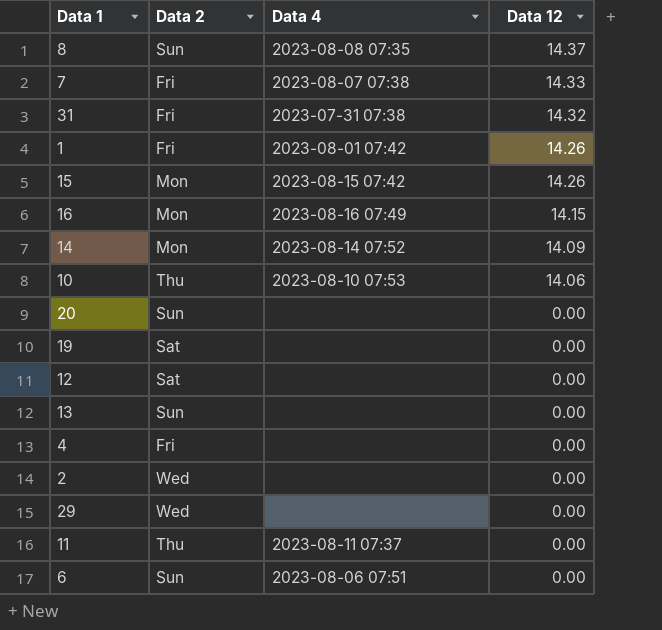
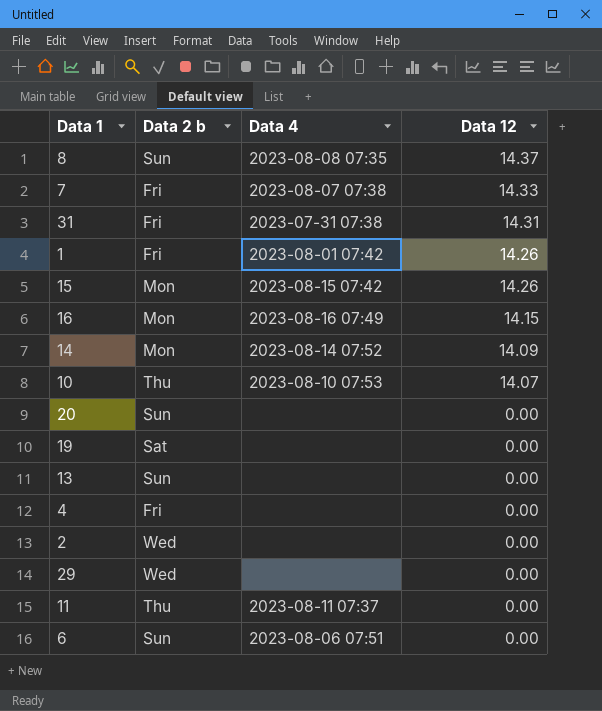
column name: Data 2 -> Data 2 b
row 12: Sat | none | 0.00 -> none
31 | Data 12: 14.32 -> 14.31
10 | Data 12: 14.06 -> 14.07

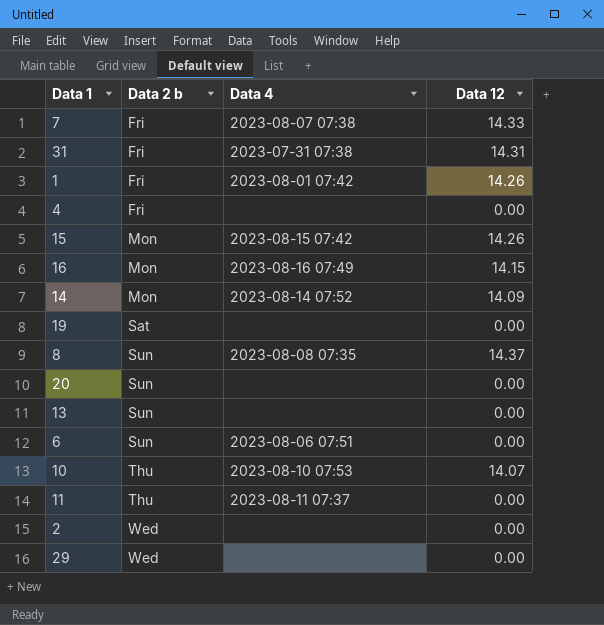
row order: Data 12 descending -> Data 2 b ascending

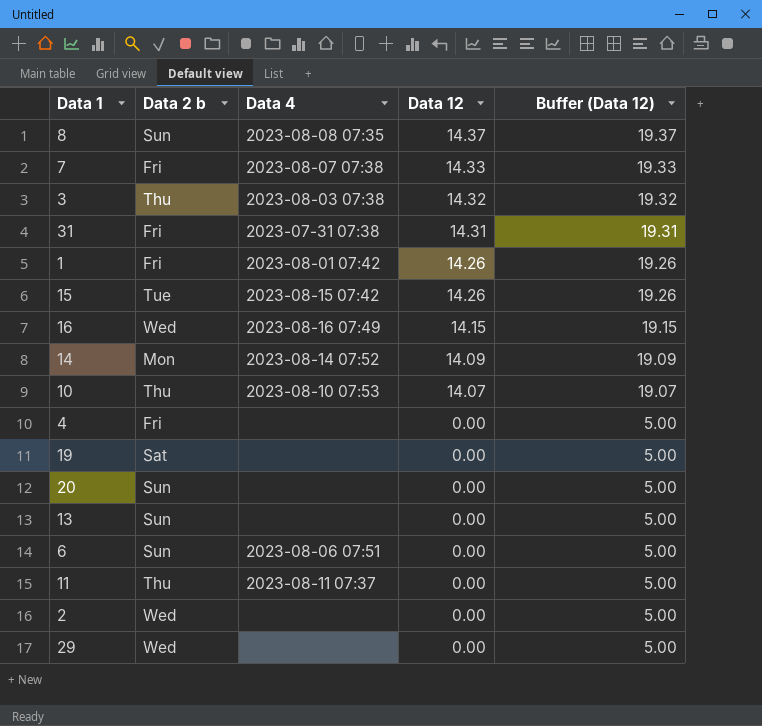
row order: Data 2 b ascending -> Data 12 descending
column Buffer (Data 12) | formula: none -> [Data 12] + 5
row 3: none -> Thu | 2023-08-03 07:38 | 14.32 | 19.32
15 | Data 2 b: Mon -> Tue
16 | Data 2 b: Mon -> Wed

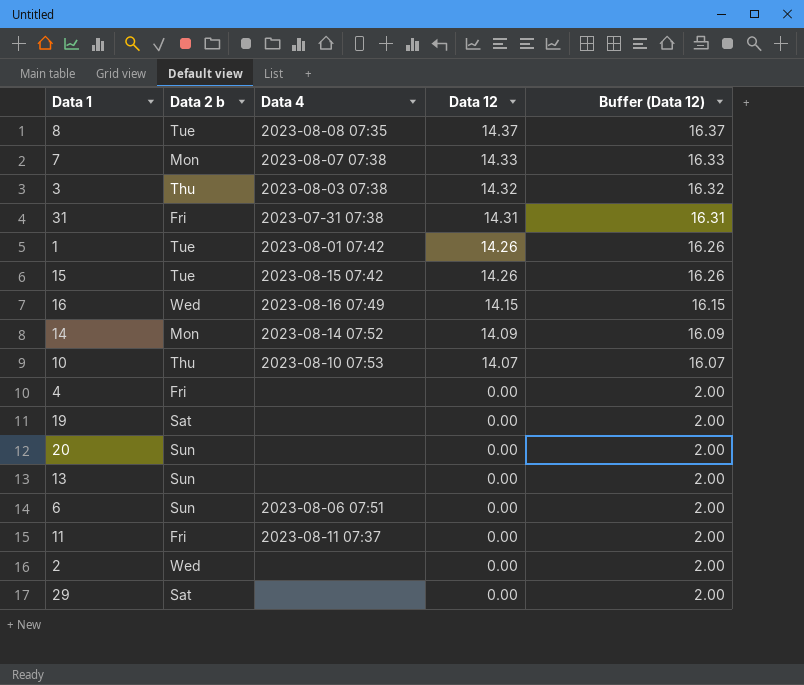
column Buffer (Data 12) | formula: [Data 12] + 5 -> [Data 12] + 2
8 | Data 2 b: Sun -> Tue
7 | Data 2 b: Fri -> Mon
1 | Data 2 b: Fri -> Tue
11 | Data 2 b: Thu -> Fri
29 | Data 2 b: Wed -> Sat

